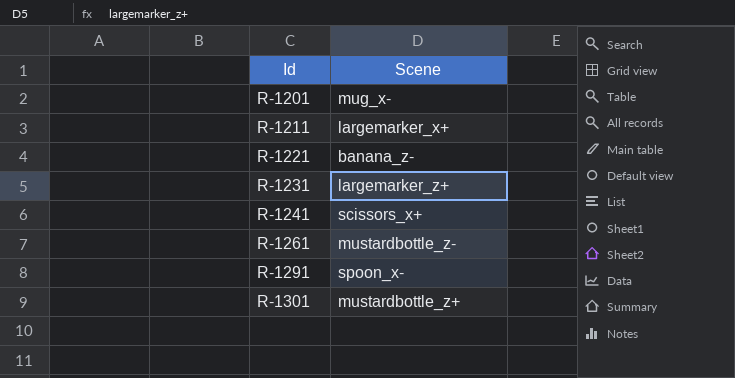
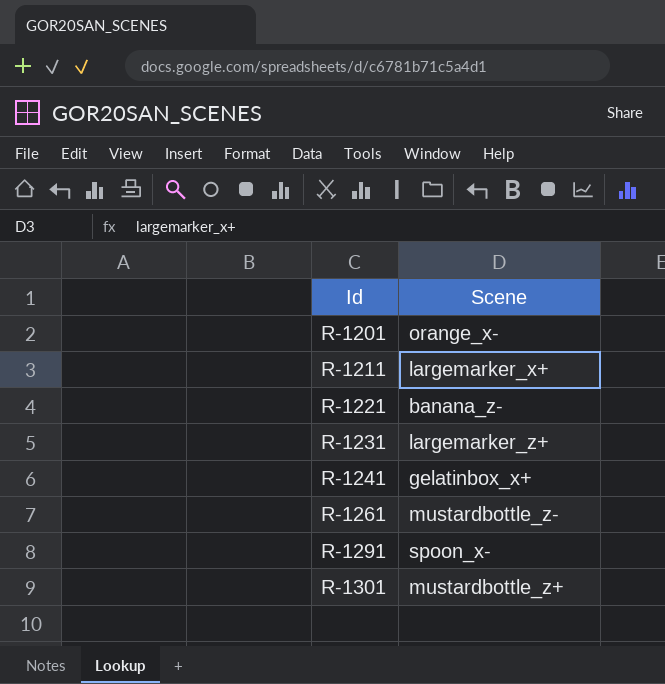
R-1201 | Scene: mug_x- -> orange_x-
R-1241 | Scene: scissors_x+ -> gelatinbox_x+

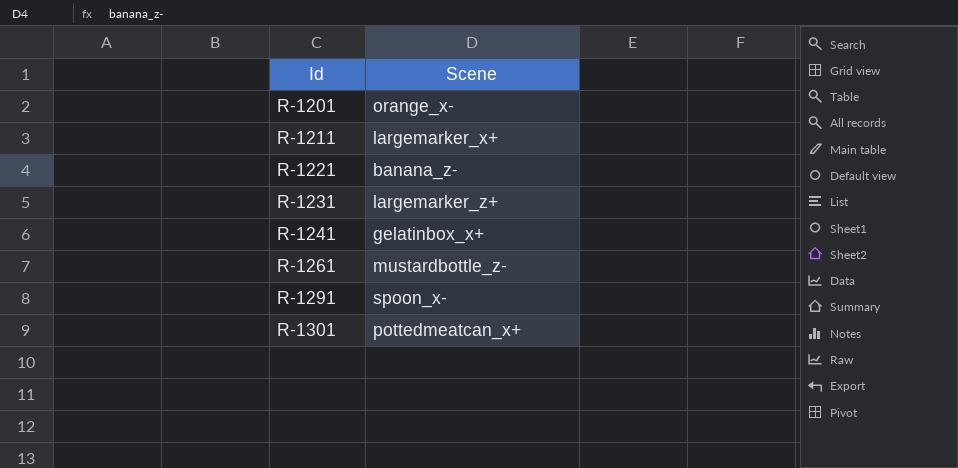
R-1301 | Scene: mustardbottle_z+ -> pottedmeatcan_x+

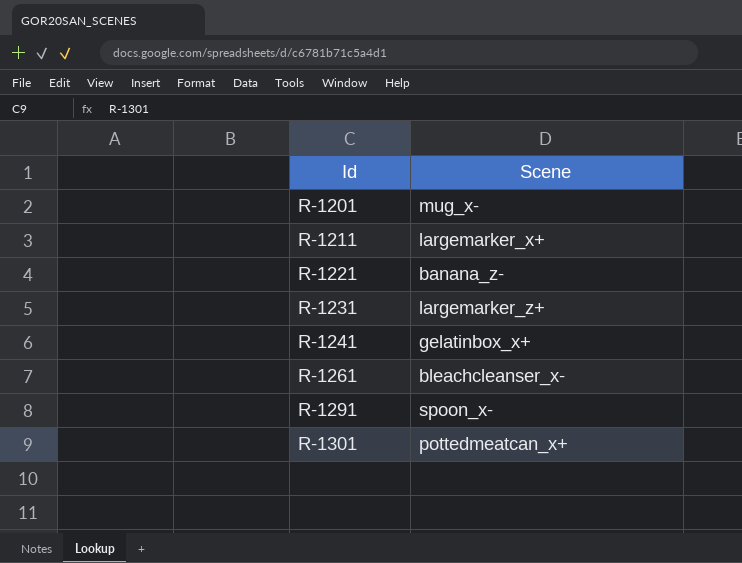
R-1201 | Scene: orange_x- -> mug_x-
R-1261 | Scene: mustardbottle_z- -> bleachcleanser_x-

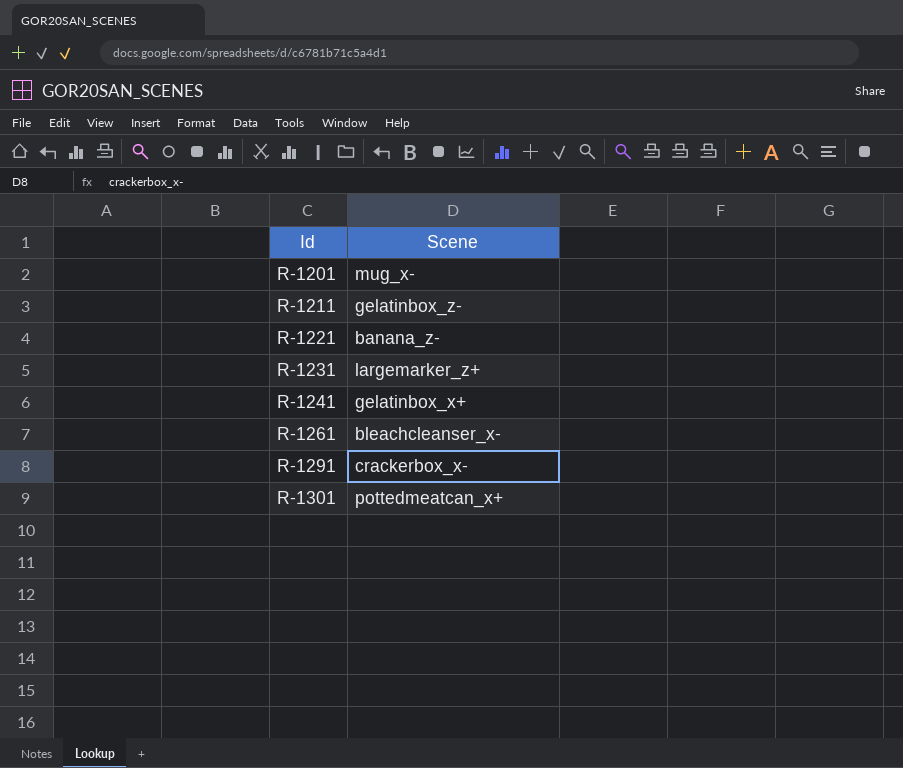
R-1211 | Scene: largemarker_x+ -> gelatinbox_z-
R-1291 | Scene: spoon_x- -> crackerbox_x-

